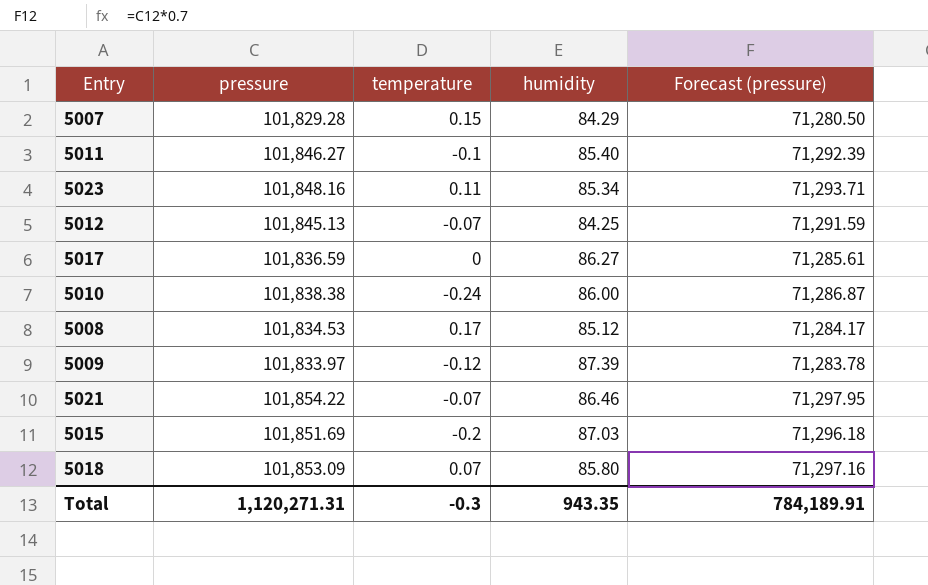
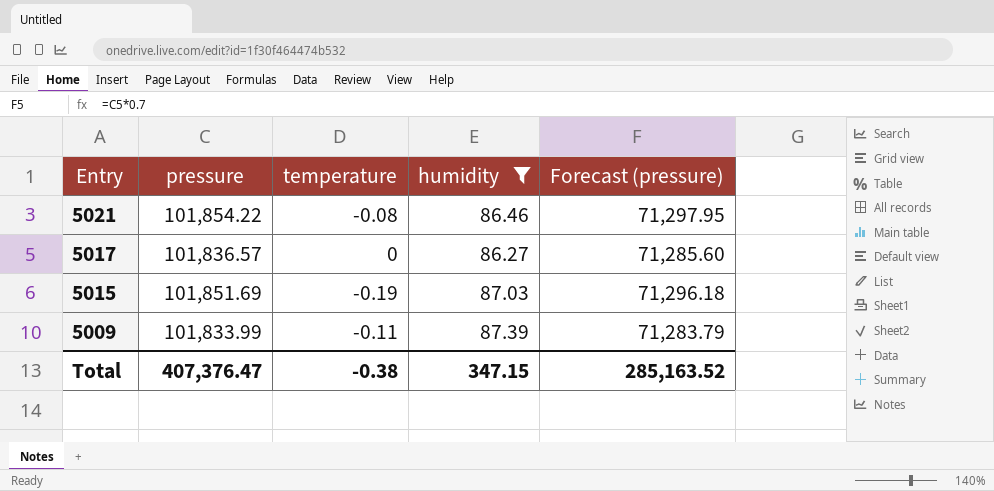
filter: none -> humidity >= 86.27
row order: none -> Entry descending
5021 | temperature: -0.07 -> -0.08
5017 | pressure: 101,836.59 -> 101,836.57
5017 | Forecast (pressure): 71,285.61 -> 71,285.60
5015 | temperature: -0.2 -> -0.19
5009 | pressure: 101,833.97 -> 101,833.99
5009 | temperature: -0.12 -> -0.11
5009 | Forecast (pressure): 71,283.78 -> 71,283.79
Total | pressure: 1,120,271.31 -> 407,376.47
Total | temperature: -0.3 -> -0.38
Total | humidity: 943.35 -> 347.15
Total | Forecast (pressure): 784,189.91 -> 285,163.52

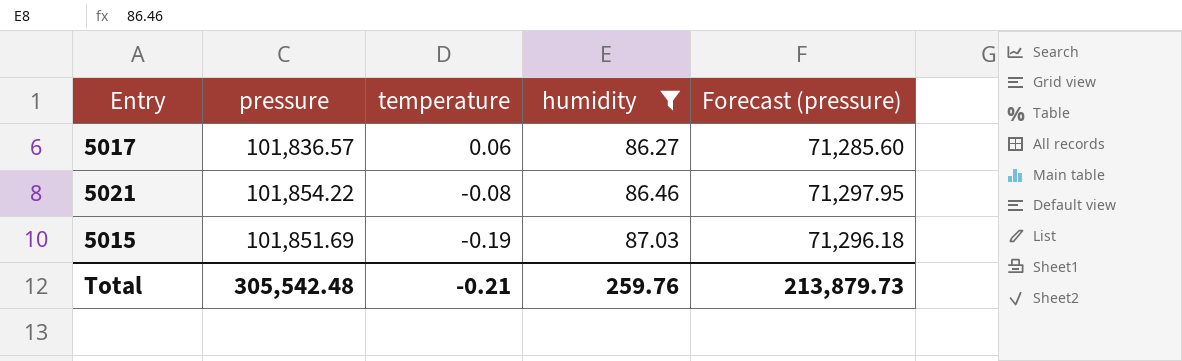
row order: Entry descending -> temperature descending
row 5009: 101,833.99 | -0.11 | 87.39 | 71,283.79 -> none
5017 | temperature: 0 -> 0.06
Total | pressure: 407,376.47 -> 305,542.48
Total | temperature: -0.38 -> -0.21
Total | humidity: 347.15 -> 259.76
Total | Forecast (pressure): 285,163.52 -> 213,879.73

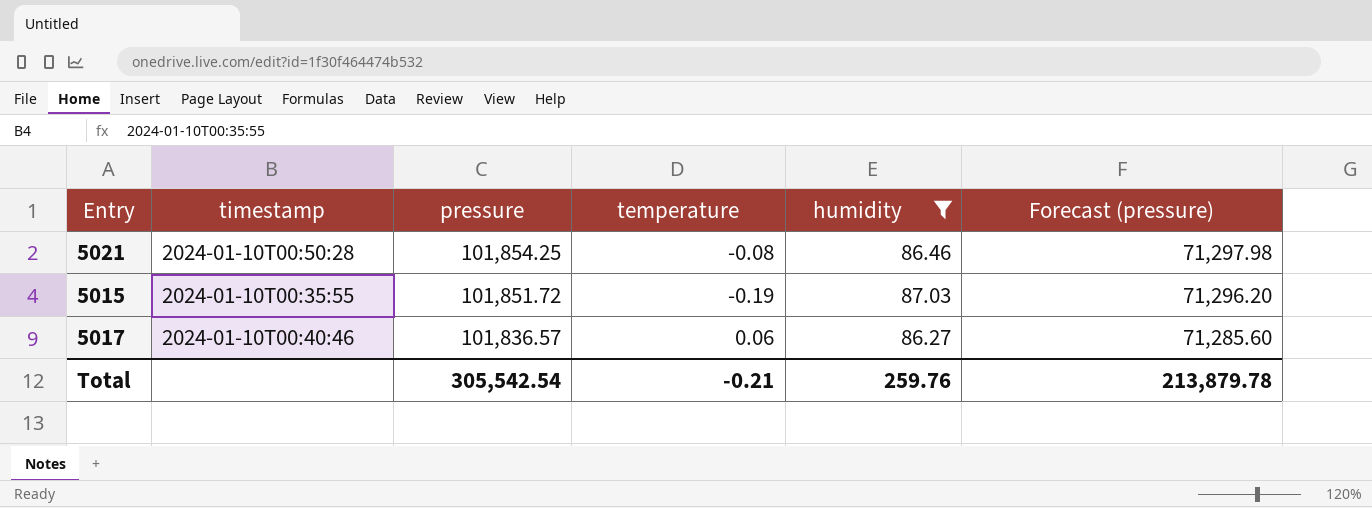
row order: temperature descending -> pressure descending
column timestamp | position: none -> 2
5021 | pressure: 101,854.22 -> 101,854.25
5021 | Forecast (pressure): 71,297.95 -> 71,297.98
5015 | pressure: 101,851.69 -> 101,851.72
5015 | Forecast (pressure): 71,296.18 -> 71,296.20
Total | pressure: 305,542.48 -> 305,542.54
Total | Forecast (pressure): 213,879.73 -> 213,879.78

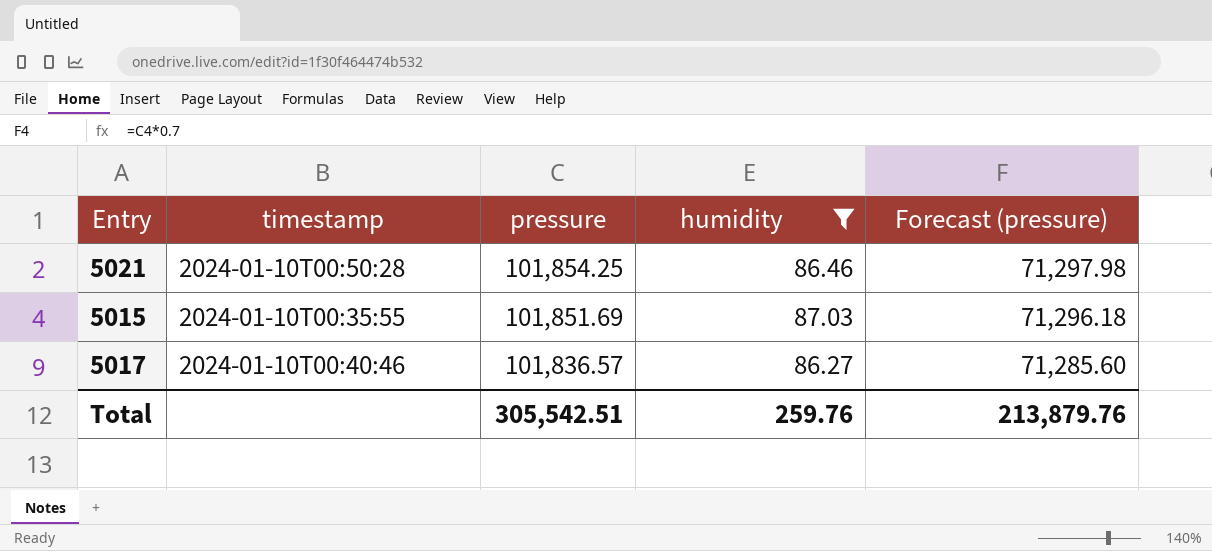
column temperature | position: 4 -> none
5015 | pressure: 101,851.72 -> 101,851.69
5015 | Forecast (pressure): 71,296.20 -> 71,296.18
Total | pressure: 305,542.54 -> 305,542.51
Total | Forecast (pressure): 213,879.78 -> 213,879.76

